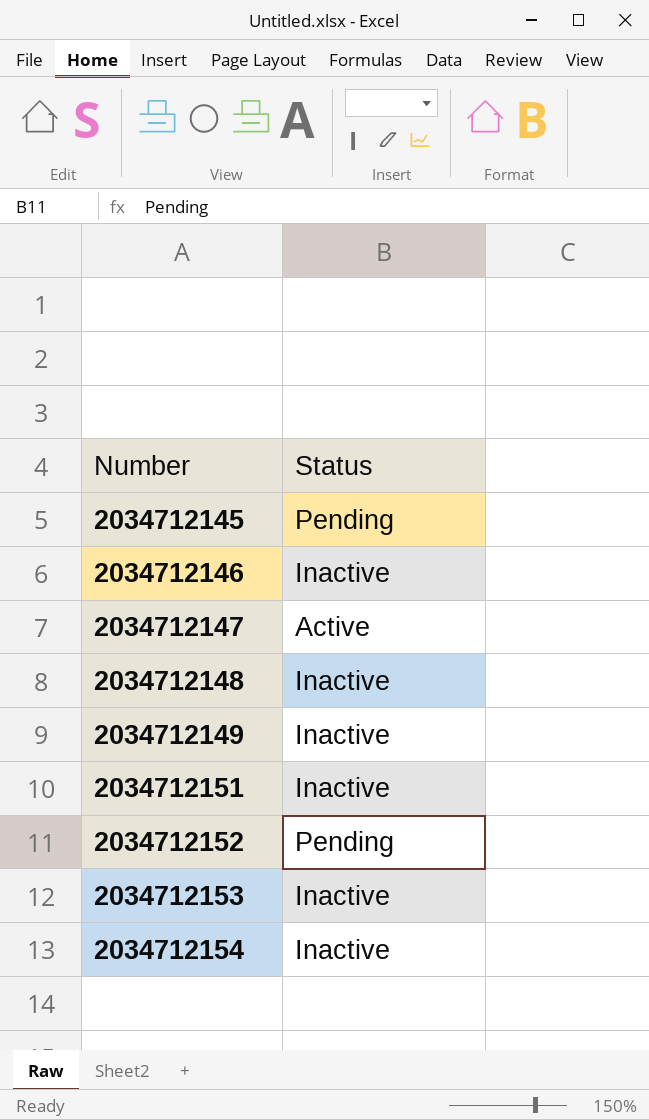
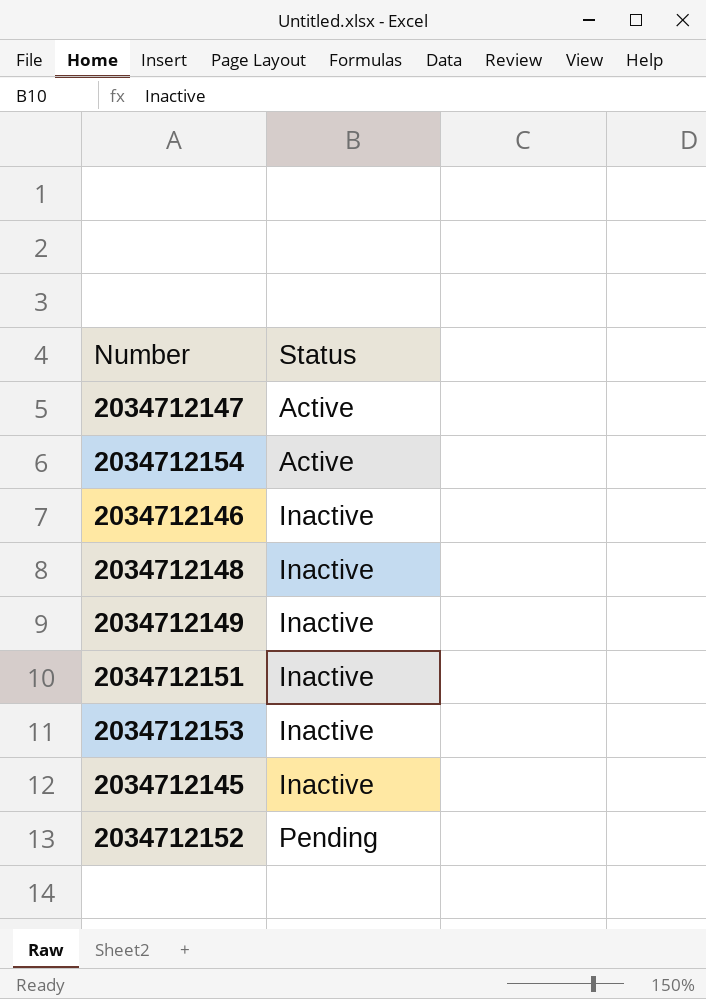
row order: Number ascending -> Status ascending
2034712154 | Status: Inactive -> Active
2034712145 | Status: Pending -> Inactive

